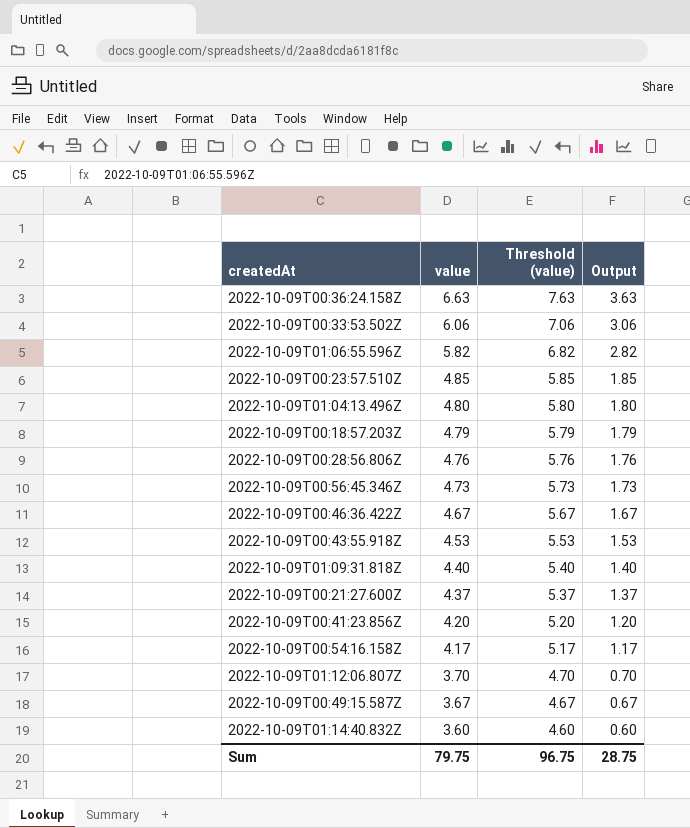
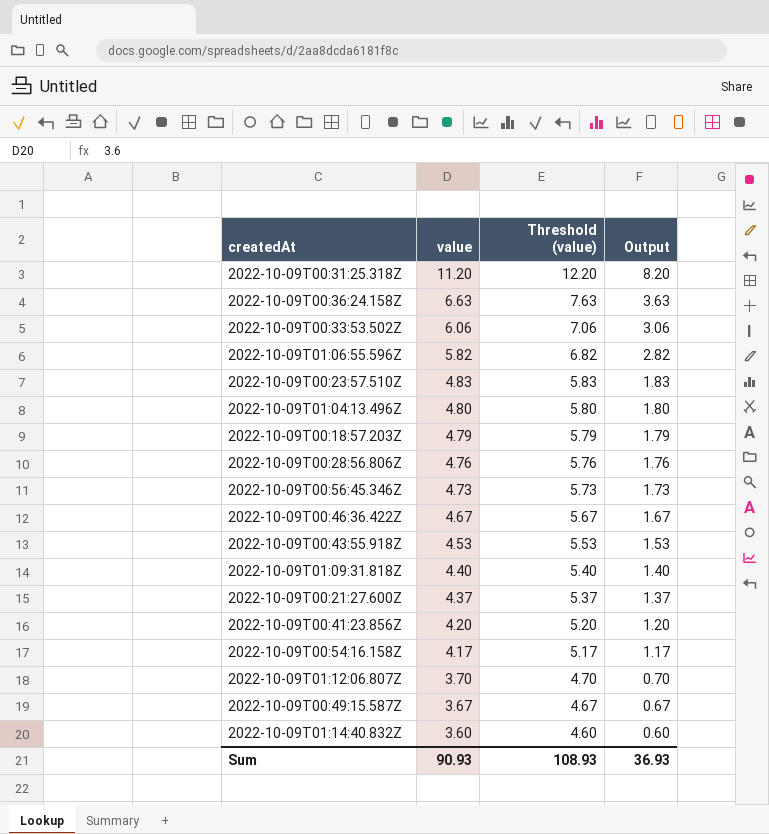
row 2022-10-09T00:31:25.318Z: none -> 11.20 | 12.20 | 8.20
2022-10-09T00:23:57.510Z | value: 4.85 -> 4.83
2022-10-09T00:23:57.510Z | Threshold (value): 5.85 -> 5.83
2022-10-09T00:23:57.510Z | Output: 1.85 -> 1.83
Sum | value: 79.75 -> 90.93
Sum | Threshold (value): 96.75 -> 108.93
Sum | Output: 28.75 -> 36.93

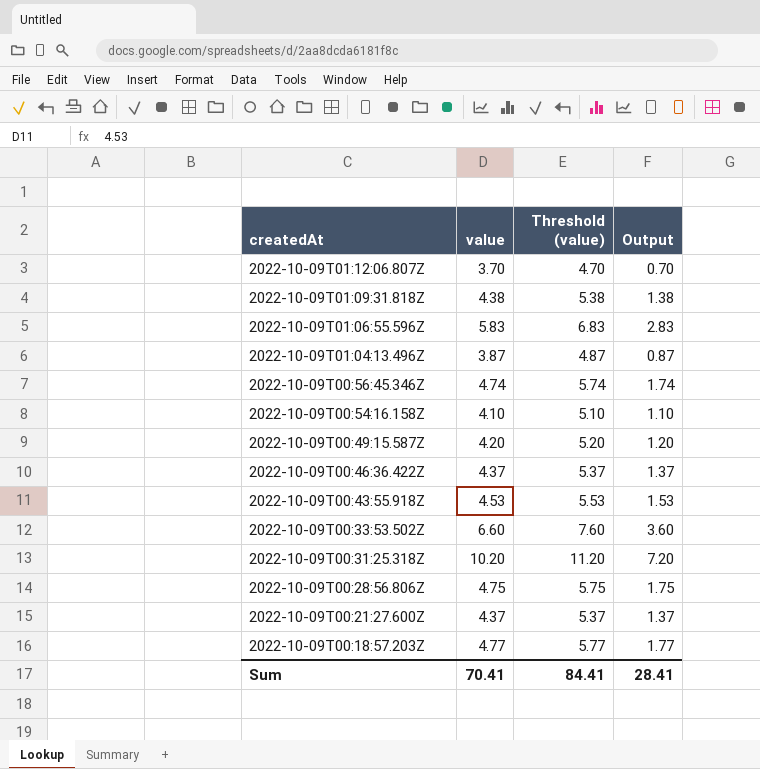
row order: value descending -> createdAt descending
row 2022-10-09T00:36:24.158Z: 6.63 | 7.63 | 3.63 -> none
row 2022-10-09T00:23:57.510Z: 4.83 | 5.83 | 1.83 -> none
row 2022-10-09T00:41:23.856Z: 4.20 | 5.20 | 1.20 -> none
row 2022-10-09T01:14:40.832Z: 3.60 | 4.60 | 0.60 -> none
2022-10-09T01:09:31.818Z | value: 4.40 -> 4.38
2022-10-09T01:09:31.818Z | Threshold (value): 5.40 -> 5.38
2022-10-09T01:09:31.818Z | Output: 1.40 -> 1.38
2022-10-09T01:06:55.596Z | value: 5.82 -> 5.83
2022-10-09T01:06:55.596Z | Threshold (value): 6.82 -> 6.83
2022-10-09T01:06:55.596Z | Output: 2.82 -> 2.83
2022-10-09T01:04:13.496Z | value: 4.80 -> 3.87
2022-10-09T01:04:13.496Z | Threshold (value): 5.80 -> 4.87
2022-10-09T01:04:13.496Z | Output: 1.80 -> 0.87
2022-10-09T00:56:45.346Z | value: 4.73 -> 4.74
2022-10-09T00:56:45.346Z | Threshold (value): 5.73 -> 5.74
2022-10-09T00:56:45.346Z | Output: 1.73 -> 1.74
2022-10-09T00:54:16.158Z | value: 4.17 -> 4.10
2022-10-09T00:54:16.158Z | Threshold (value): 5.17 -> 5.10
2022-10-09T00:54:16.158Z | Output: 1.17 -> 1.10
2022-10-09T00:49:15.587Z | value: 3.67 -> 4.20
2022-10-09T00:49:15.587Z | Threshold (value): 4.67 -> 5.20
2022-10-09T00:49:15.587Z | Output: 0.67 -> 1.20
2022-10-09T00:46:36.422Z | value: 4.67 -> 4.37
2022-10-09T00:46:36.422Z | Threshold (value): 5.67 -> 5.37
2022-10-09T00:46:36.422Z | Output: 1.67 -> 1.37
2022-10-09T00:33:53.502Z | value: 6.06 -> 6.60
2022-10-09T00:33:53.502Z | Threshold (value): 7.06 -> 7.60
2022-10-09T00:33:53.502Z | Output: 3.06 -> 3.60
2022-10-09T00:31:25.318Z | value: 11.20 -> 10.20
2022-10-09T00:31:25.318Z | Threshold (value): 12.20 -> 11.20
2022-10-09T00:31:25.318Z | Output: 8.20 -> 7.20
2022-10-09T00:28:56.806Z | value: 4.76 -> 4.75
2022-10-09T00:28:56.806Z | Threshold (value): 5.76 -> 5.75
2022-10-09T00:28:56.806Z | Output: 1.76 -> 1.75
2022-10-09T00:18:57.203Z | value: 4.79 -> 4.77
2022-10-09T00:18:57.203Z | Threshold (value): 5.79 -> 5.77
2022-10-09T00:18:57.203Z | Output: 1.79 -> 1.77
Sum | value: 90.93 -> 70.41
Sum | Threshold (value): 108.93 -> 84.41
Sum | Output: 36.93 -> 28.41

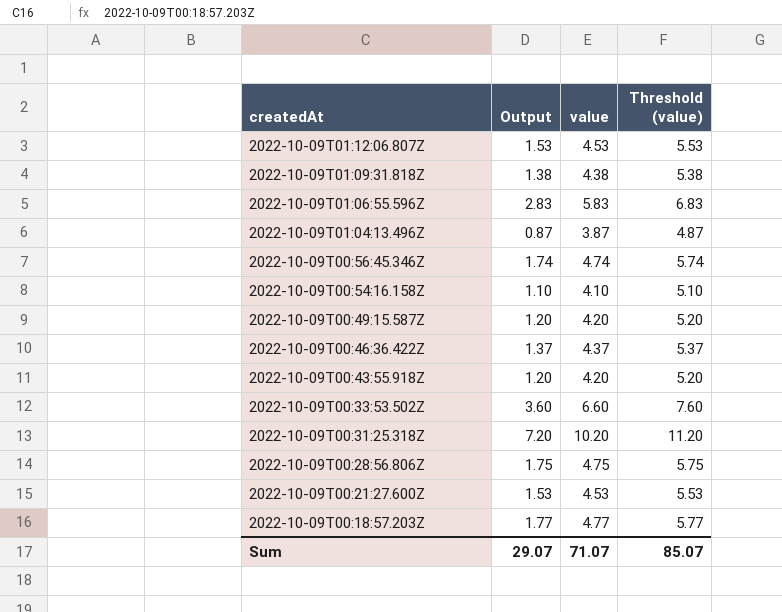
column Output | position: 4 -> 2
2022-10-09T01:12:06.807Z | Output: 0.70 -> 1.53
2022-10-09T01:12:06.807Z | value: 3.70 -> 4.53
2022-10-09T01:12:06.807Z | Threshold (value): 4.70 -> 5.53
2022-10-09T00:43:55.918Z | Output: 1.53 -> 1.20
2022-10-09T00:43:55.918Z | value: 4.53 -> 4.20
2022-10-09T00:43:55.918Z | Threshold (value): 5.53 -> 5.20
2022-10-09T00:21:27.600Z | Output: 1.37 -> 1.53
2022-10-09T00:21:27.600Z | value: 4.37 -> 4.53
2022-10-09T00:21:27.600Z | Threshold (value): 5.37 -> 5.53
Sum | Output: 28.41 -> 29.07
Sum | value: 70.41 -> 71.07
Sum | Threshold (value): 84.41 -> 85.07

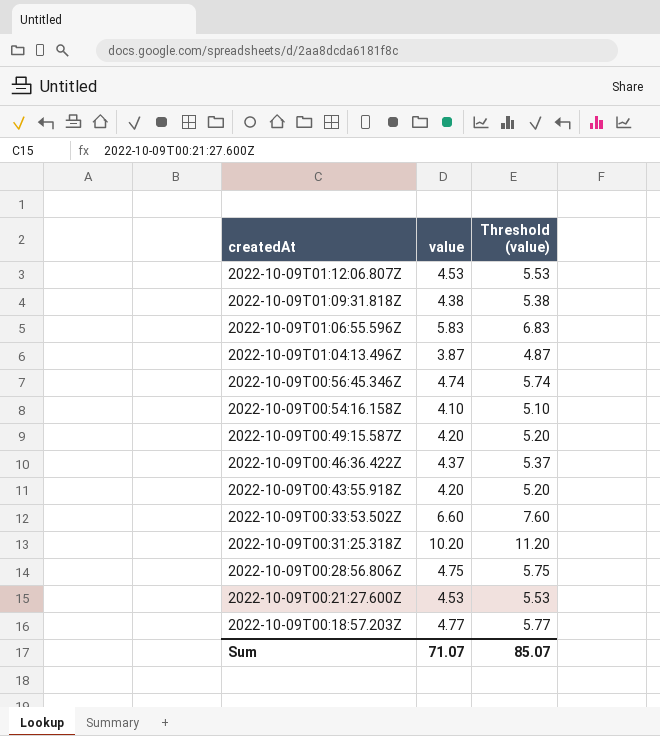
column Output | formula: [value] - 3 -> none

